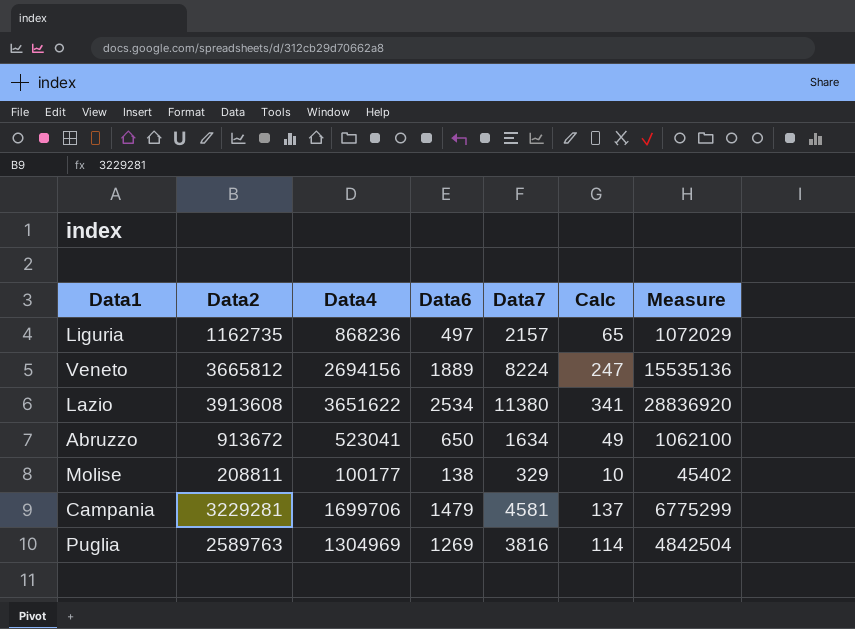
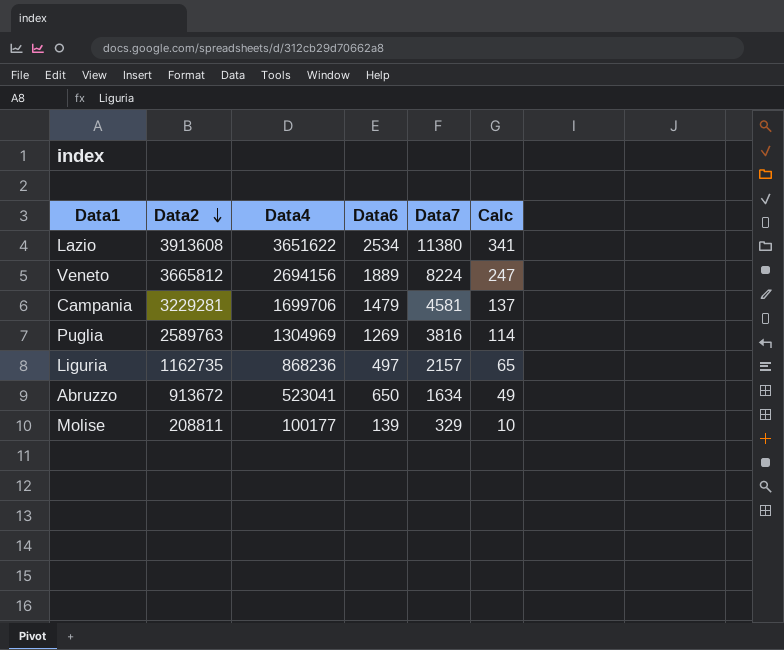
row order: none -> Data2 descending
column Measure | formula: [Data6] * [Data7] -> none
Molise | Data6: 138 -> 139

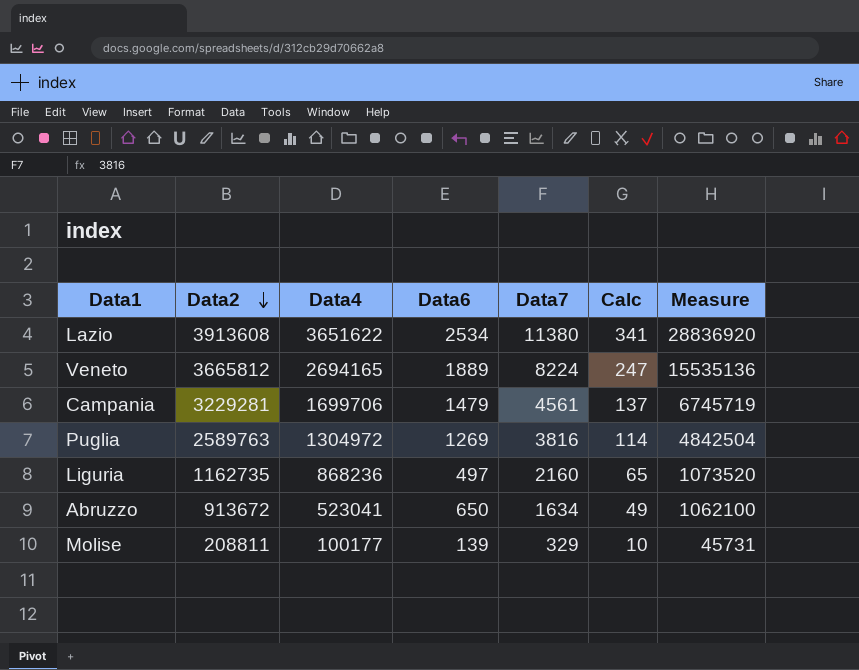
column Measure | formula: none -> [Data6] * [Data7]
Veneto | Data4: 2694156 -> 2694165
Campania | Data7: 4581 -> 4561
Puglia | Data4: 1304969 -> 1304972
Liguria | Data7: 2157 -> 2160

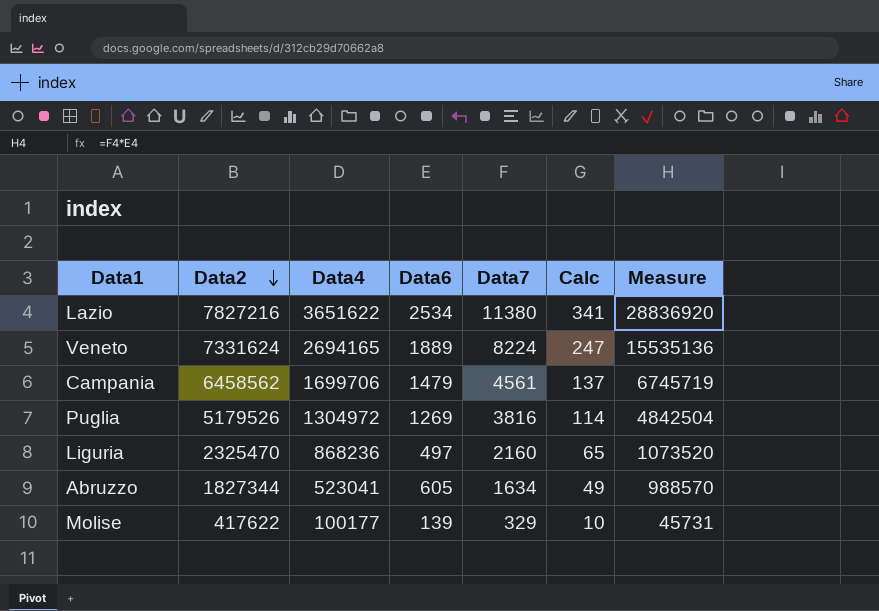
Lazio | Data2: 3913608 -> 7827216
Veneto | Data2: 3665812 -> 7331624
Campania | Data2: 3229281 -> 6458562
Puglia | Data2: 2589763 -> 5179526
Liguria | Data2: 1162735 -> 2325470
Abruzzo | Data2: 913672 -> 1827344
Abruzzo | Data6: 650 -> 605
Abruzzo | Measure: 1062100 -> 988570
Molise | Data2: 208811 -> 417622

